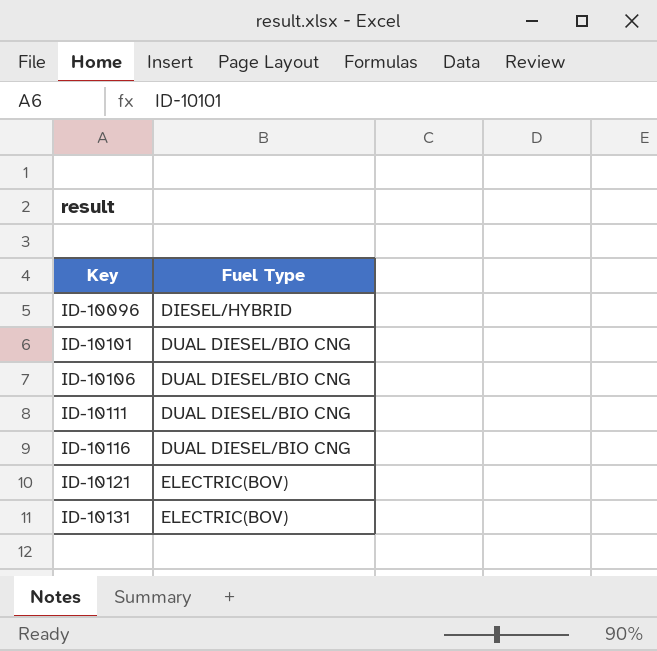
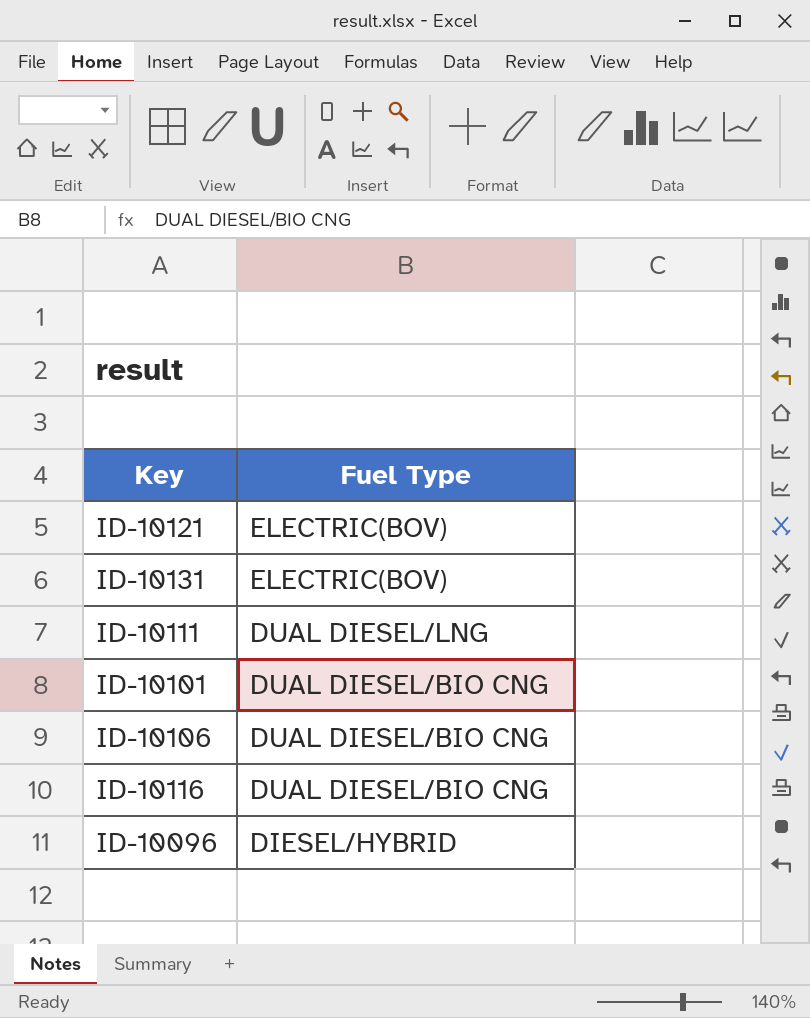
row order: Key ascending -> Fuel Type descending
ID-10111 | Fuel Type: DUAL DIESEL/BIO CNG -> DUAL DIESEL/LNG

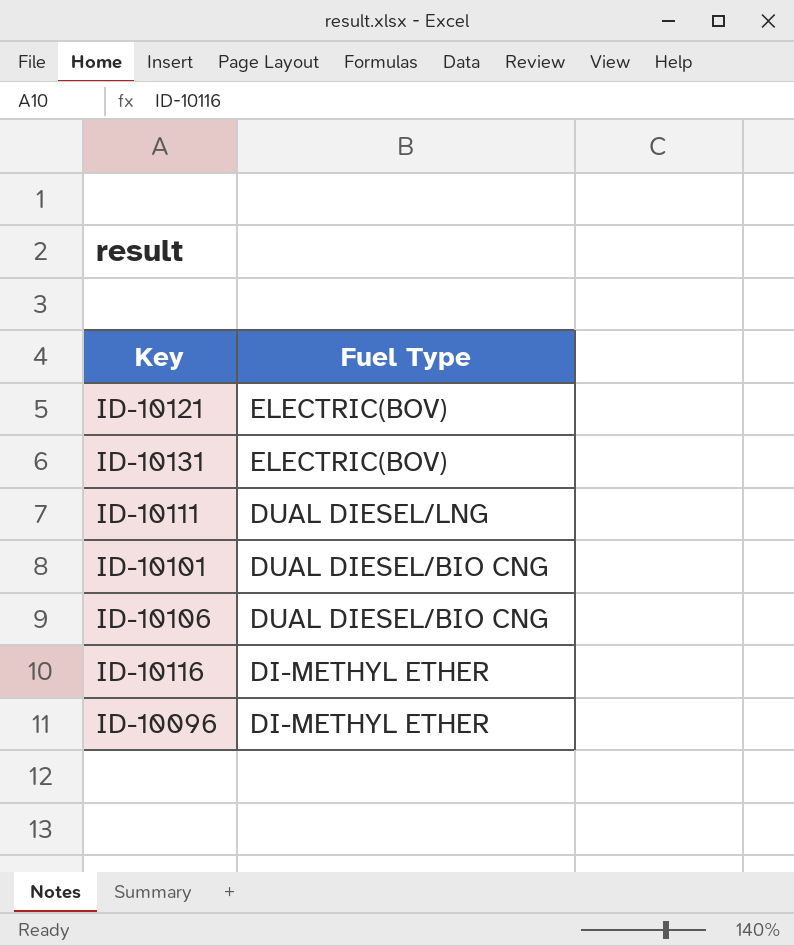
ID-10116 | Fuel Type: DUAL DIESEL/BIO CNG -> DI-METHYL ETHER
ID-10096 | Fuel Type: DIESEL/HYBRID -> DI-METHYL ETHER

